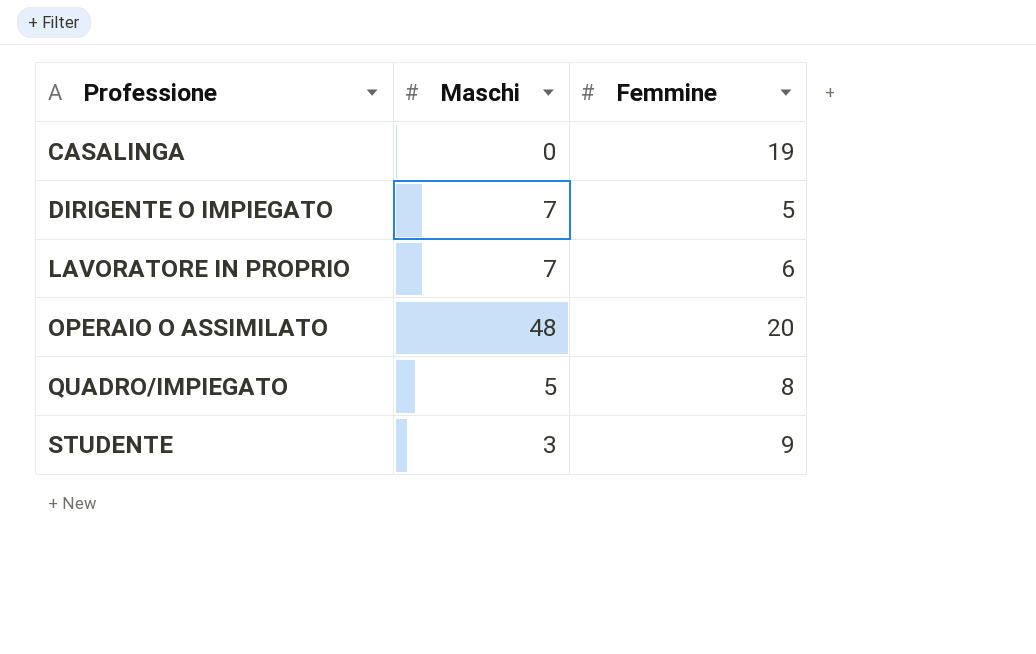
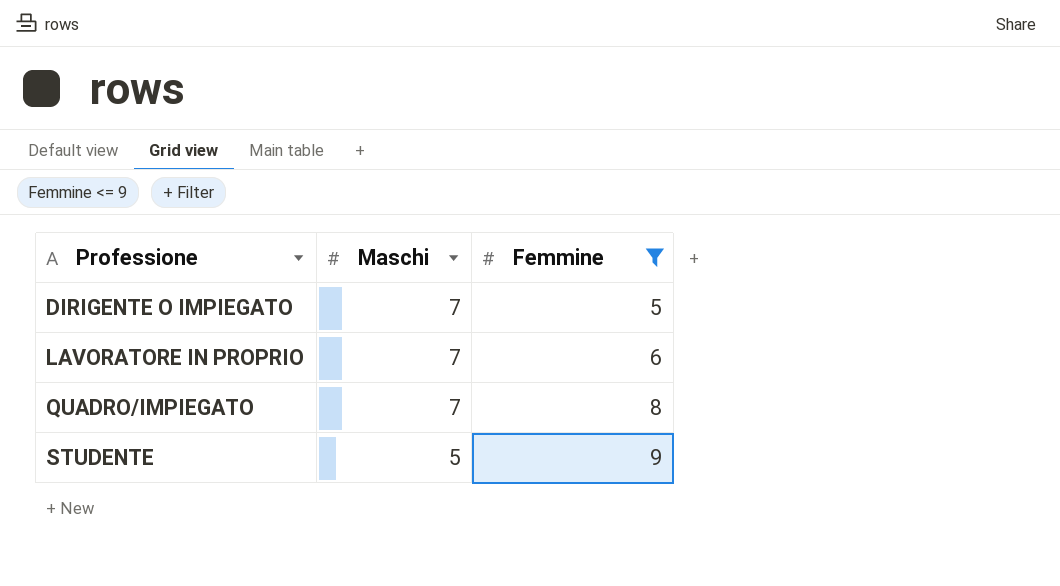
filter: none -> Femmine <= 9
QUADRO/IMPIEGATO | Maschi: 5 -> 7
STUDENTE | Maschi: 3 -> 5

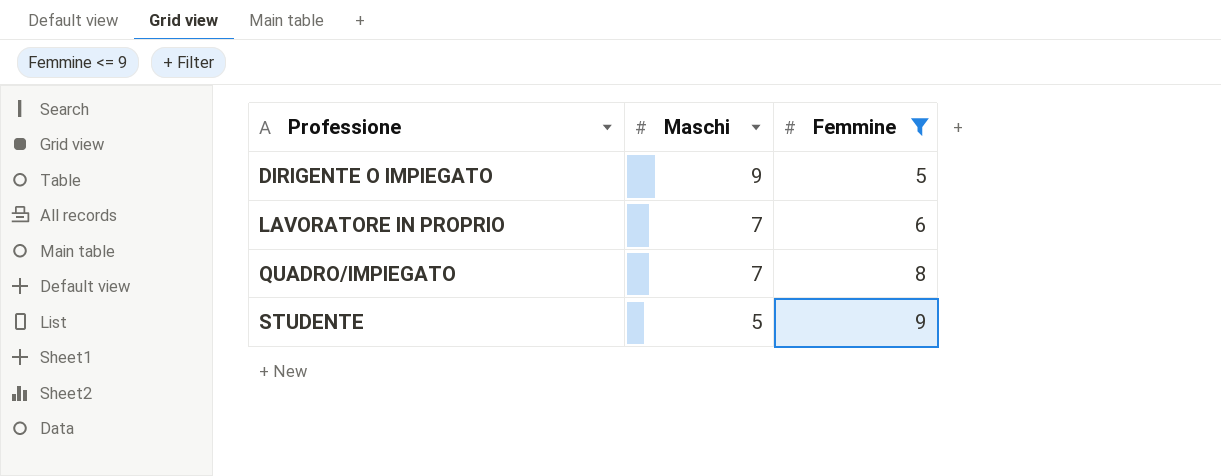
DIRIGENTE O IMPIEGATO | Maschi: 7 -> 9

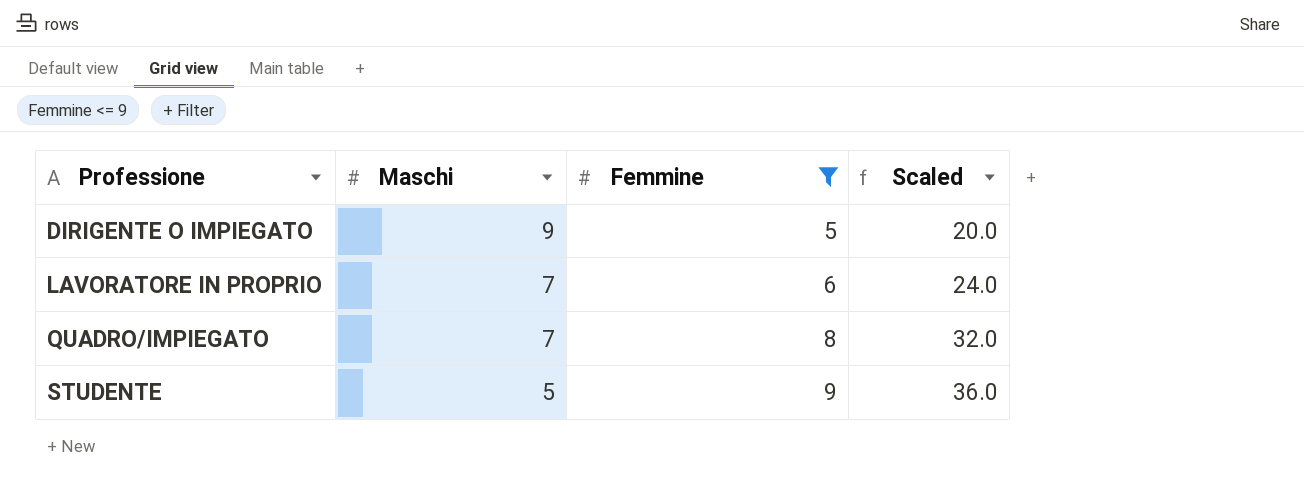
column Scaled | formula: none -> [Femmine] * 4

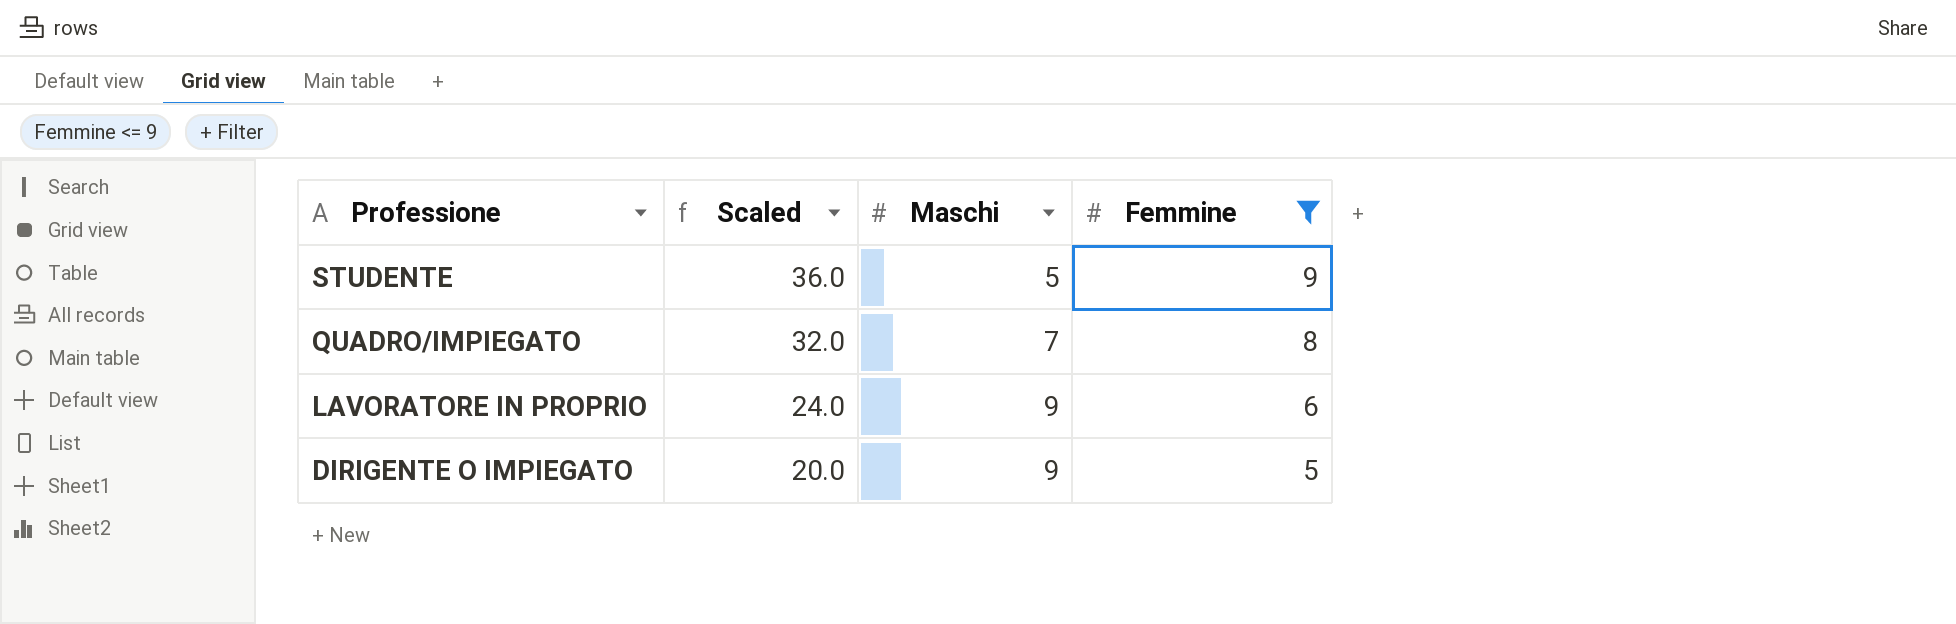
row order: Professione ascending -> Professione descending
column Scaled | position: 4 -> 2
LAVORATORE IN PROPRIO | Maschi: 7 -> 9

